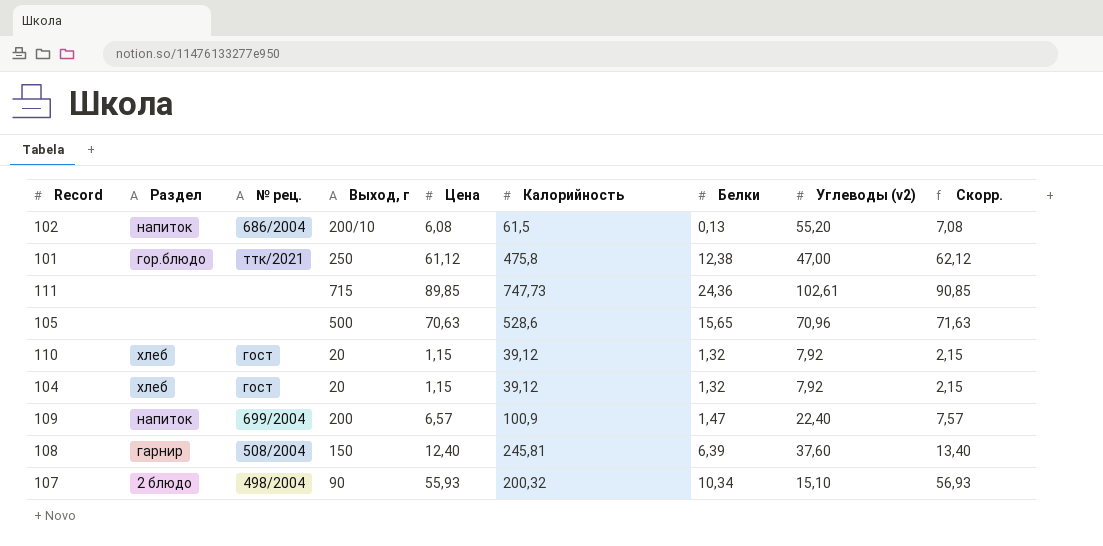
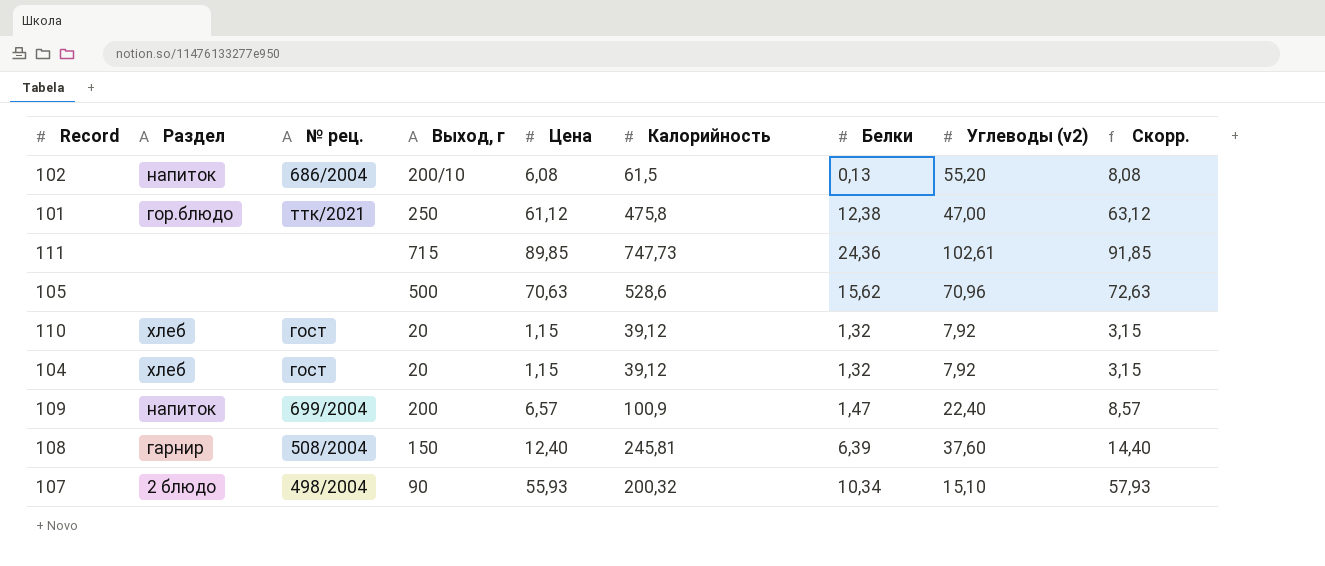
column Скорр. | formula: [Цена] + 1 -> [Цена] + 2
105 | Белки: 15,65 -> 15,62

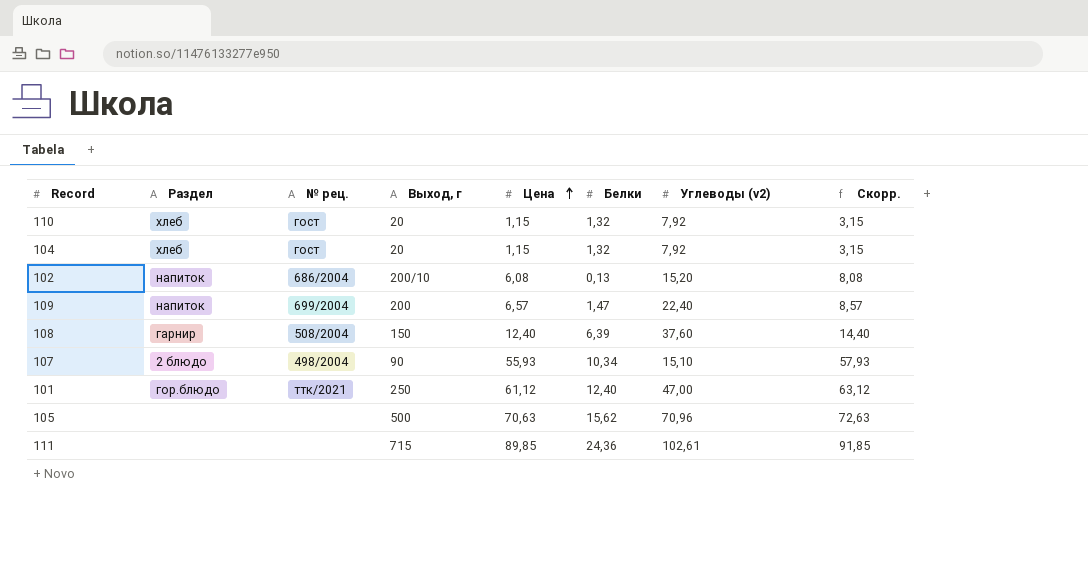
row order: none -> Цена ascending
column Калорийность | position: 6 -> none
102 | Углеводы (v2): 55,20 -> 15,20
101 | Белки: 12,38 -> 12,40

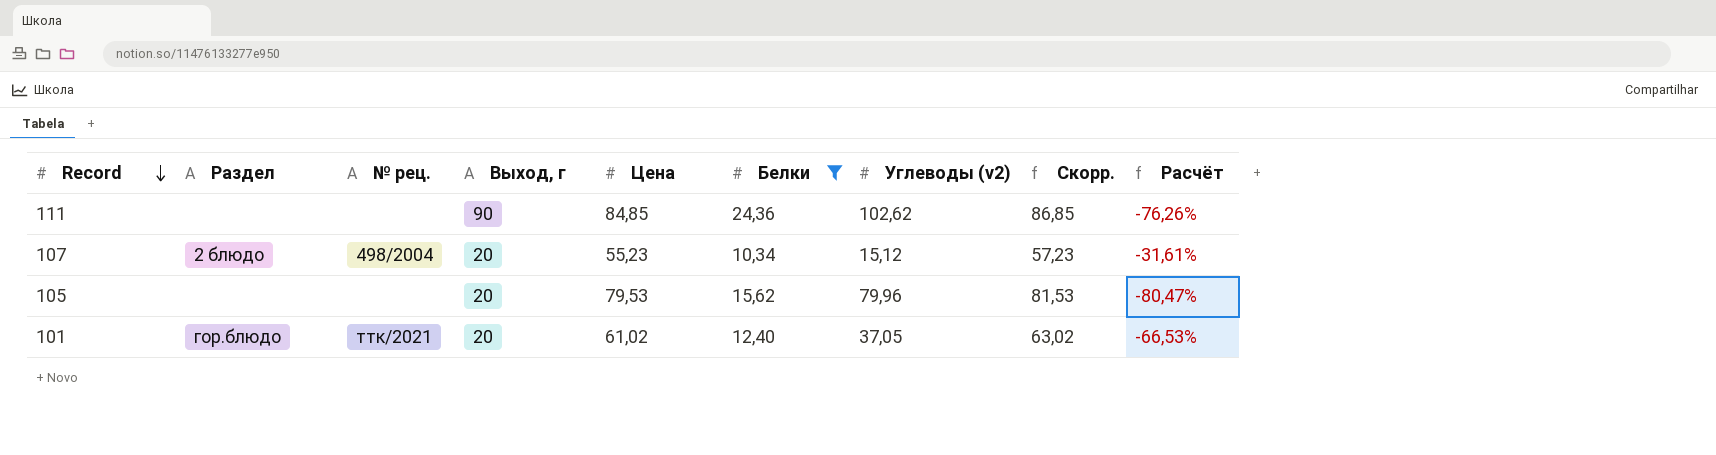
filter: none -> Белки >= 10,34
row order: Цена ascending -> Record descending
column Расчёт | formula: none -> ([Белки] - [Углеводы (v2)]) / [Углеводы (v2)]
111 | Выход, г: 715 -> 90
111 | Цена: 89,85 -> 84,85
111 | Углеводы (v2): 102,61 -> 102,62
111 | Скорр.: 91,85 -> 86,85
107 | Выход, г: 90 -> 20
107 | Цена: 55,93 -> 55,23
107 | Углеводы (v2): 15,10 -> 15,12
107 | Скорр.: 57,93 -> 57,23
105 | Выход, г: 500 -> 20
105 | Цена: 70,63 -> 79,53
105 | Углеводы (v2): 70,96 -> 79,96
105 | Скорр.: 72,63 -> 81,53
101 | Выход, г: 250 -> 20
101 | Цена: 61,12 -> 61,02
101 | Углеводы (v2): 47,00 -> 37,05
101 | Скорр.: 63,12 -> 63,02

